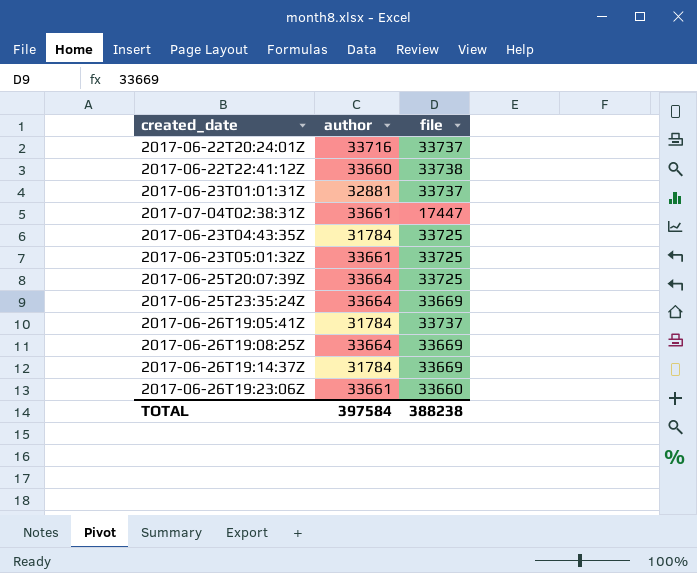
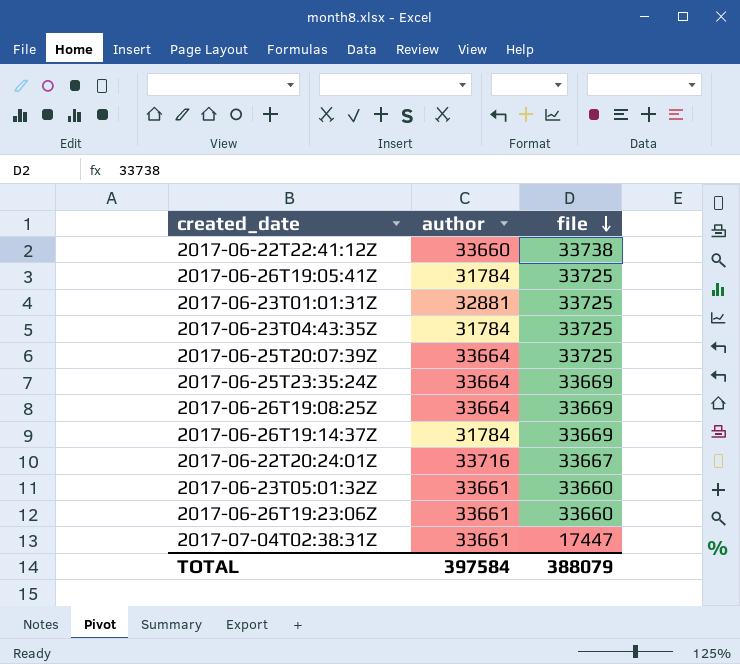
row order: none -> file descending
2017-06-26T19:05:41Z | file: 33737 -> 33725
2017-06-23T01:01:31Z | file: 33737 -> 33725
2017-06-22T20:24:01Z | file: 33737 -> 33667
2017-06-23T05:01:32Z | file: 33725 -> 33660
TOTAL | file: 388238 -> 388079

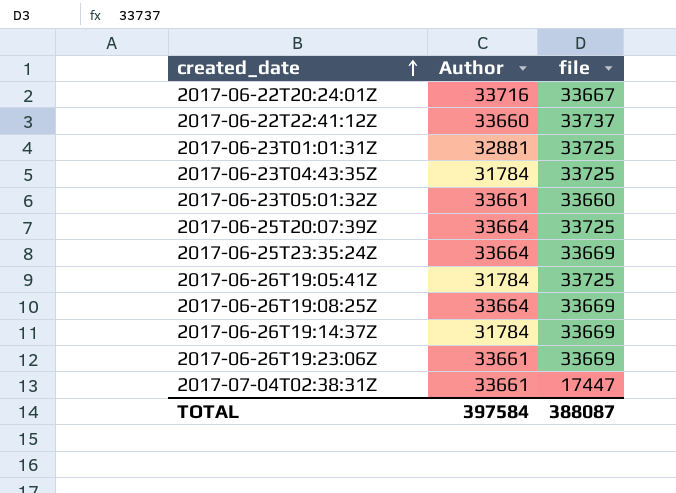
row order: file descending -> created_date ascending
column name: author -> Author
2017-06-22T22:41:12Z | file: 33738 -> 33737
2017-06-26T19:23:06Z | file: 33660 -> 33669
TOTAL | file: 388079 -> 388087

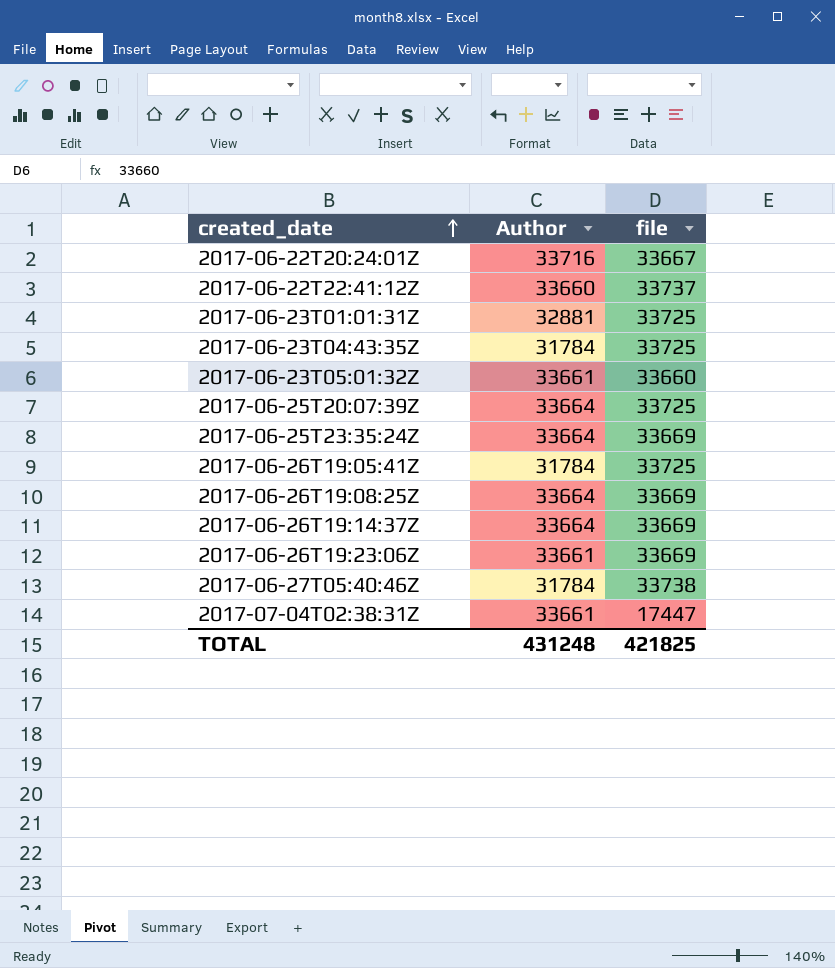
2017-06-26T19:14:37Z | Author: 31784 -> 33664
row 2017-06-27T05:40:46Z: none -> 31784 | 33738
TOTAL | Author: 397584 -> 431248
TOTAL | file: 388087 -> 421825

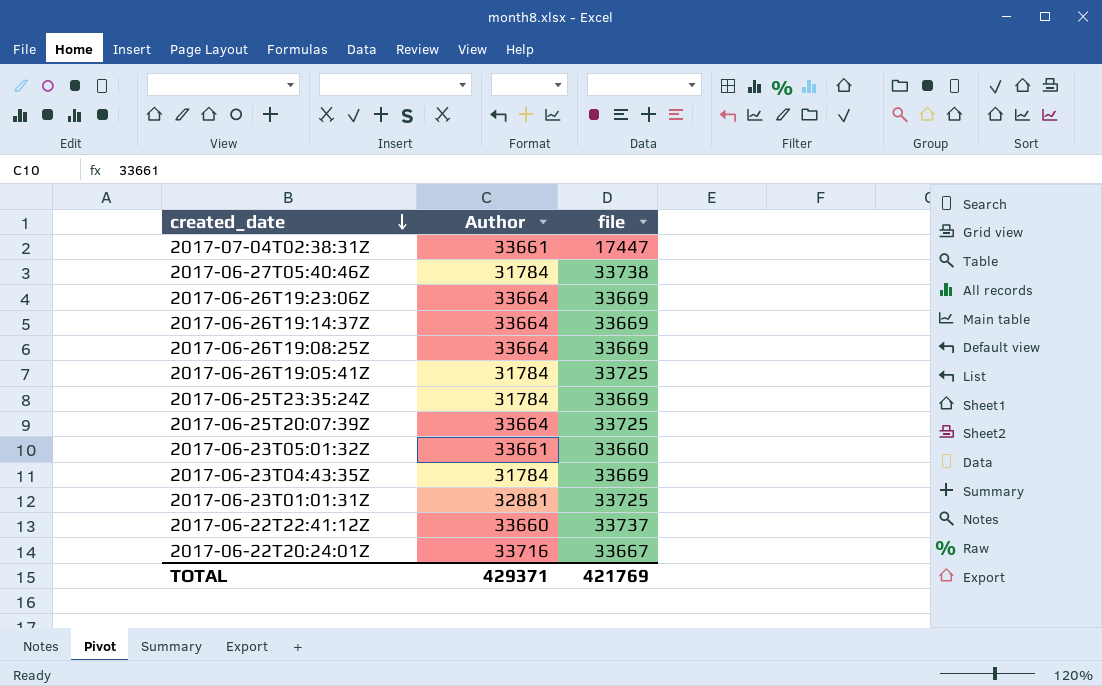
row order: created_date ascending -> created_date descending
2017-06-26T19:23:06Z | Author: 33661 -> 33664
2017-06-25T23:35:24Z | Author: 33664 -> 31784
2017-06-23T04:43:35Z | file: 33725 -> 33669
TOTAL | Author: 431248 -> 429371
TOTAL | file: 421825 -> 421769

